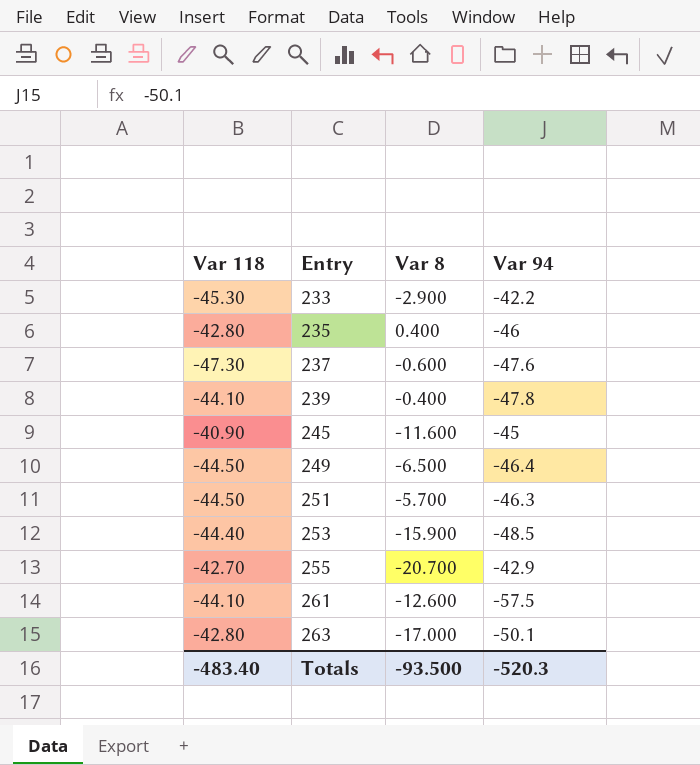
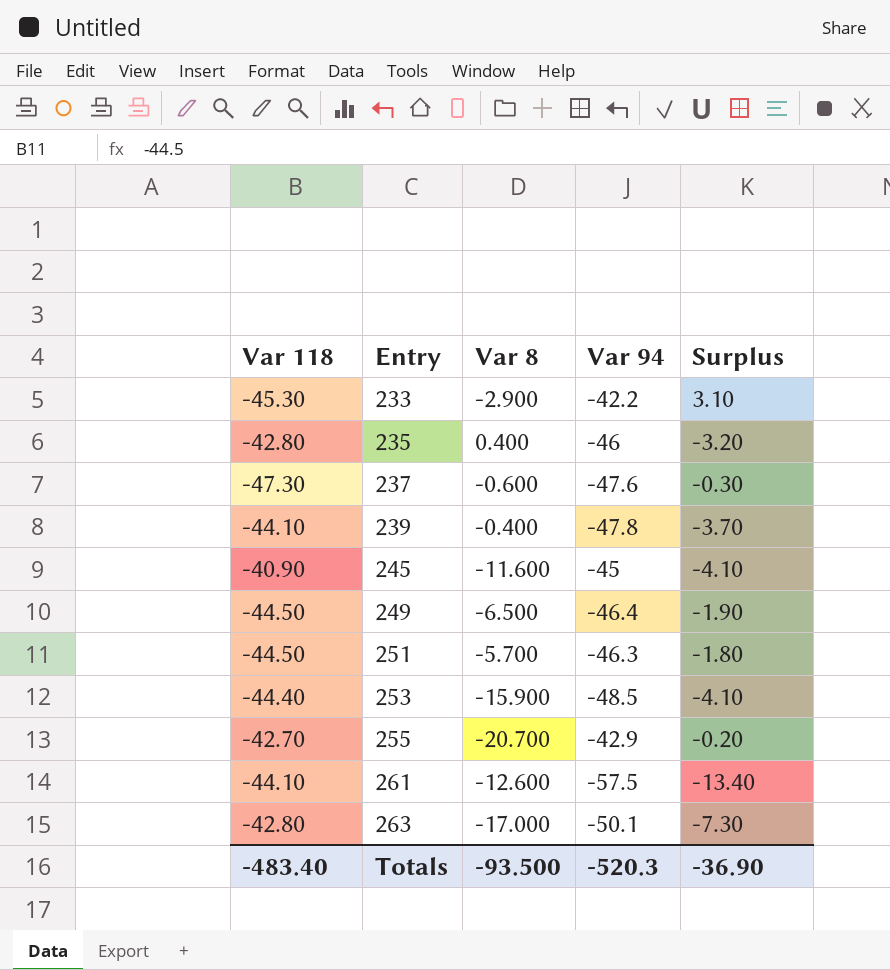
column Surplus | formula: none -> [Var 94] - [Var 118]

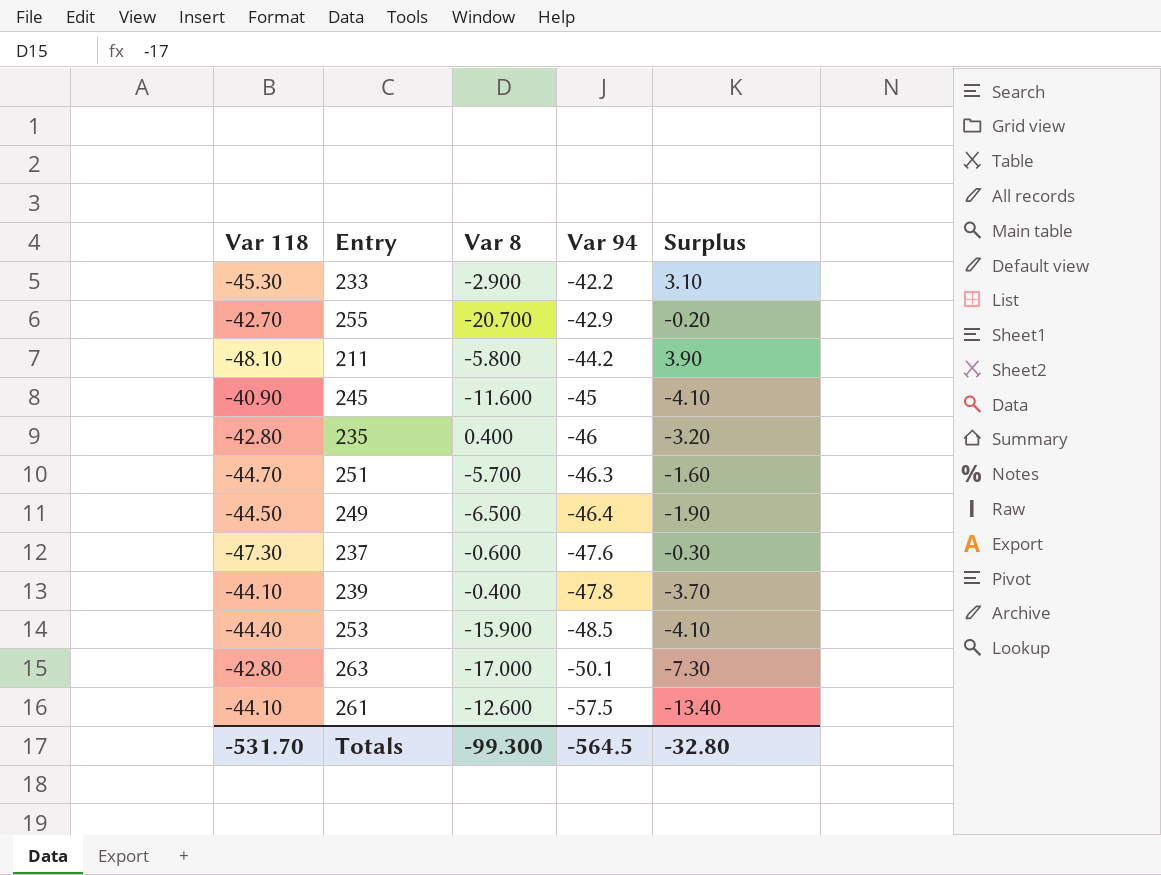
row order: Entry ascending -> Var 94 descending
row 211: none -> -48.10 | -5.800 | -44.2 | 3.90
251 | Var 118: -44.50 -> -44.70
251 | Surplus: -1.80 -> -1.60
Totals | Var 118: -483.40 -> -531.70
Totals | Var 8: -93.500 -> -99.300
Totals | Var 94: -520.3 -> -564.5
Totals | Surplus: -36.90 -> -32.80

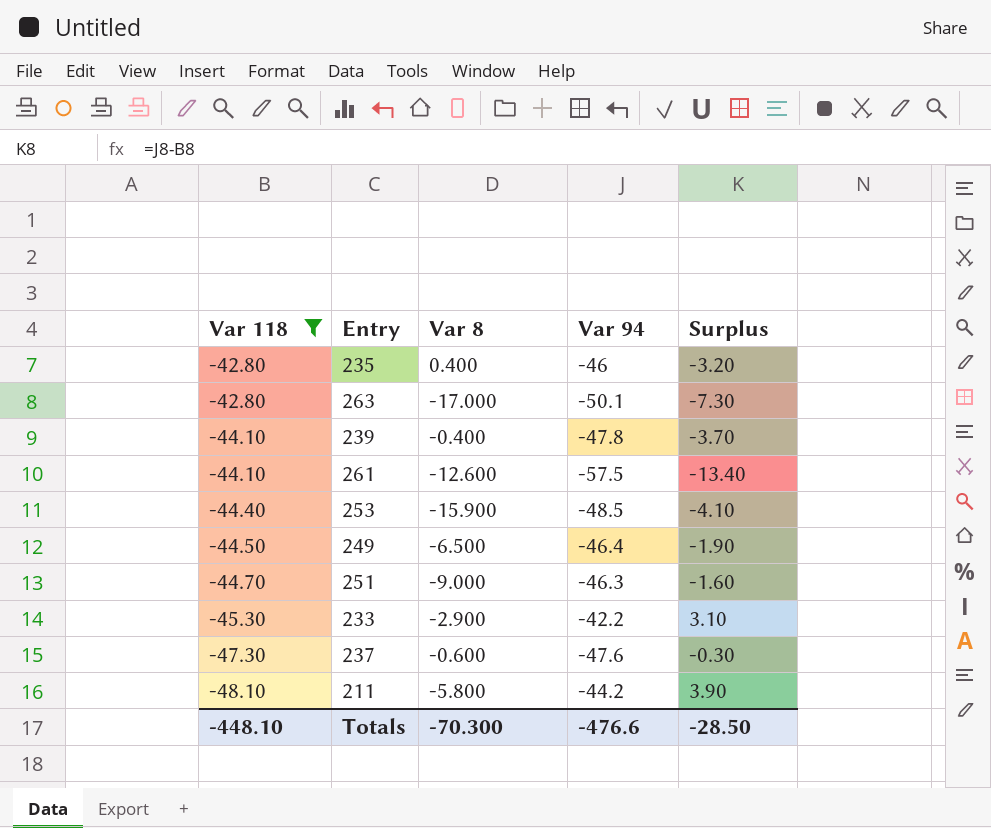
filter: none -> Var 118 <= -42.80
row order: Var 94 descending -> Var 118 descending
251 | Var 8: -5.700 -> -9.000
Totals | Var 118: -531.70 -> -448.10
Totals | Var 8: -99.300 -> -70.300
Totals | Var 94: -564.5 -> -476.6
Totals | Surplus: -32.80 -> -28.50

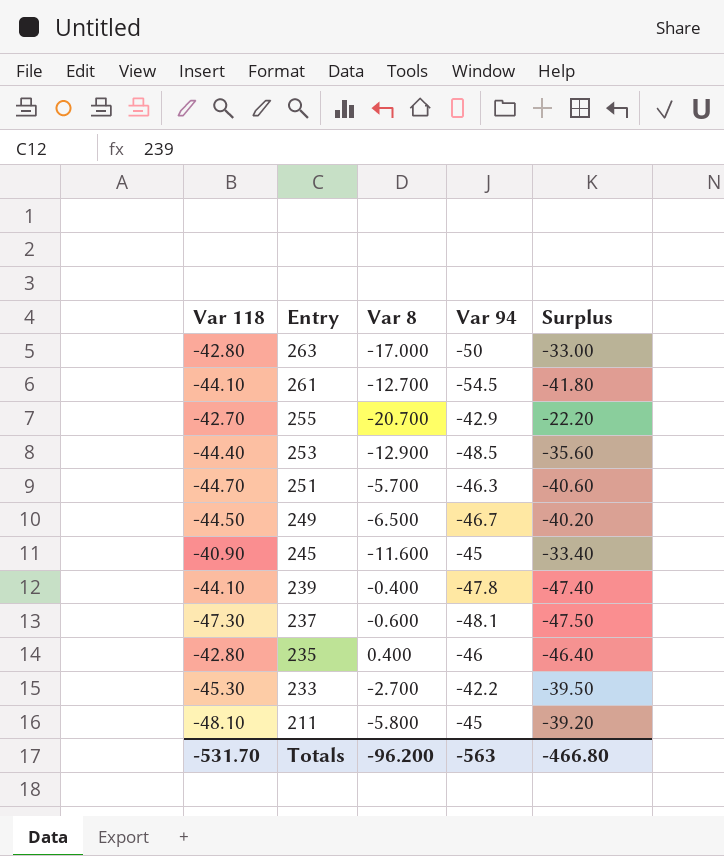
filter: Var 118 <= -42.80 -> none
row order: Var 118 descending -> Entry descending
column Surplus | formula: [Var 94] - [Var 118] -> [Var 94] - [Var 8]
263 | Var 94: -50.1 -> -50
261 | Var 8: -12.600 -> -12.700
261 | Var 94: -57.5 -> -54.5
253 | Var 8: -15.900 -> -12.900
251 | Var 8: -9.000 -> -5.700
249 | Var 94: -46.4 -> -46.7
237 | Var 94: -47.6 -> -48.1
233 | Var 8: -2.900 -> -2.700
211 | Var 94: -44.2 -> -45
Totals | Var 118: -448.10 -> -531.70
Totals | Var 8: -70.300 -> -96.200
Totals | Var 94: -476.6 -> -563
Totals | Surplus: -28.50 -> -466.80

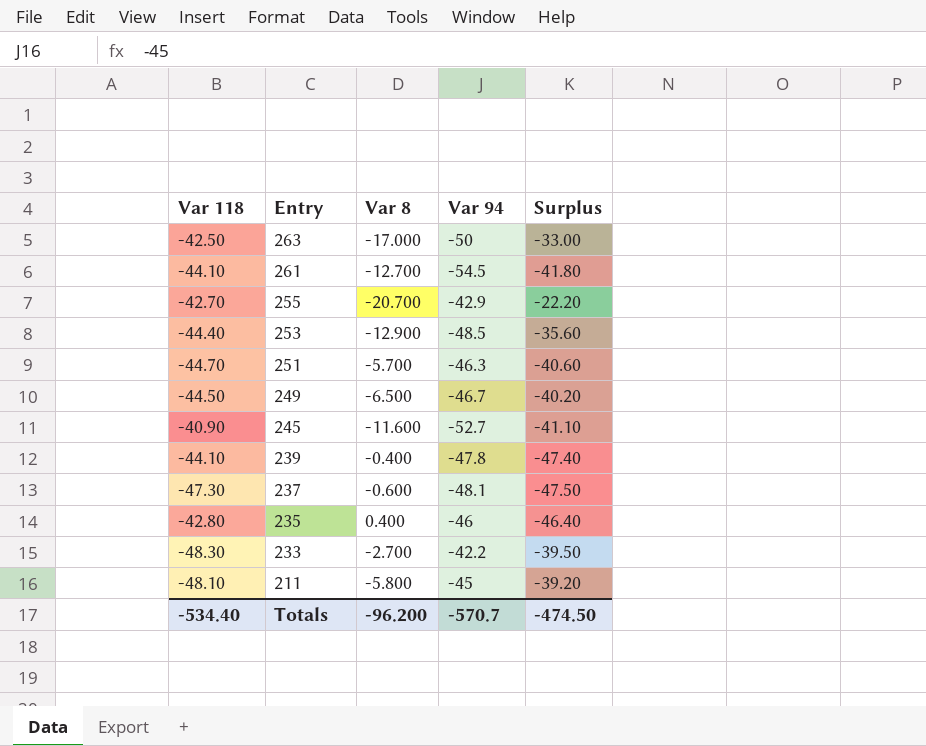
263 | Var 118: -42.80 -> -42.50
245 | Var 94: -45 -> -52.7
245 | Surplus: -33.40 -> -41.10
233 | Var 118: -45.30 -> -48.30
Totals | Var 118: -531.70 -> -534.40
Totals | Var 94: -563 -> -570.7
Totals | Surplus: -466.80 -> -474.50

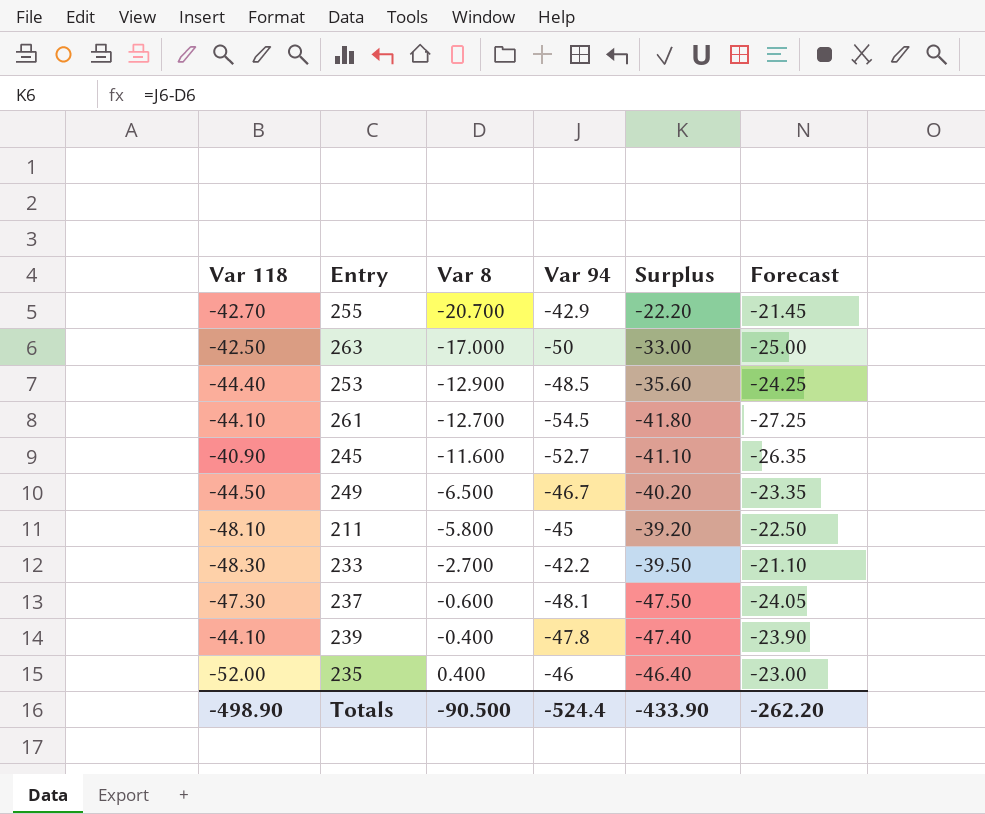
row order: Entry descending -> Var 8 ascending
column Forecast | formula: none -> [Var 94] * 0.5
row 251: -44.70 | -5.700 | -46.3 | -40.60 -> none
235 | Var 118: -42.80 -> -52.00
Totals | Var 118: -534.40 -> -498.90
Totals | Var 8: -96.200 -> -90.500
Totals | Var 94: -570.7 -> -524.4
Totals | Surplus: -474.50 -> -433.90

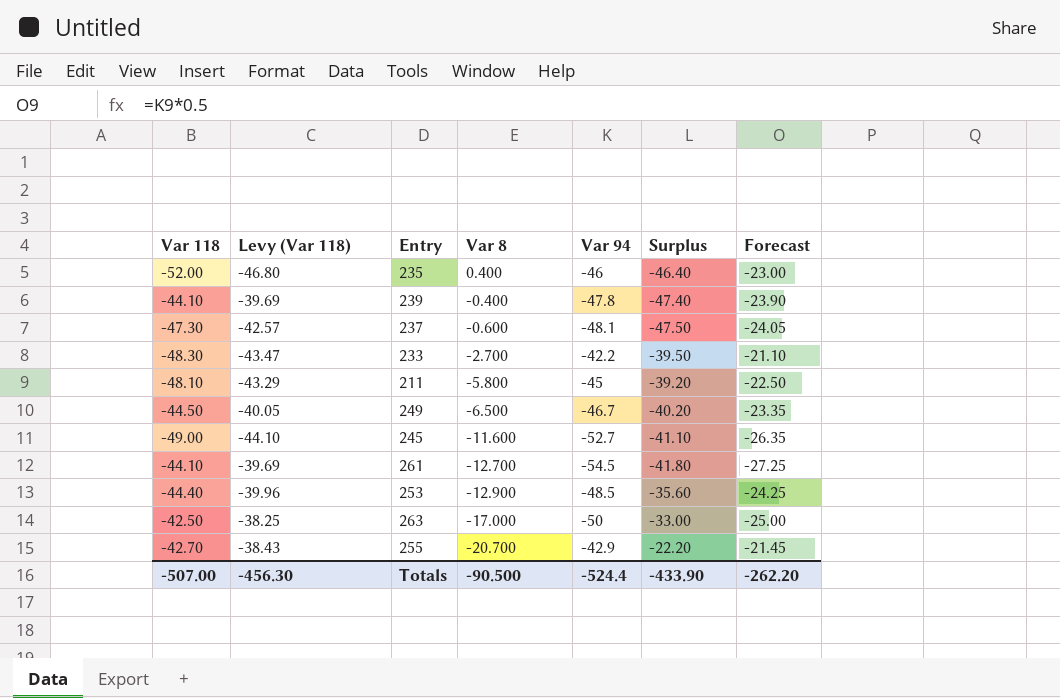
row order: Var 8 ascending -> Var 8 descending
column Levy (Var 118) | formula: none -> [Var 118] * 0.9
245 | Var 118: -40.90 -> -49.00
Totals | Var 118: -498.90 -> -507.00

